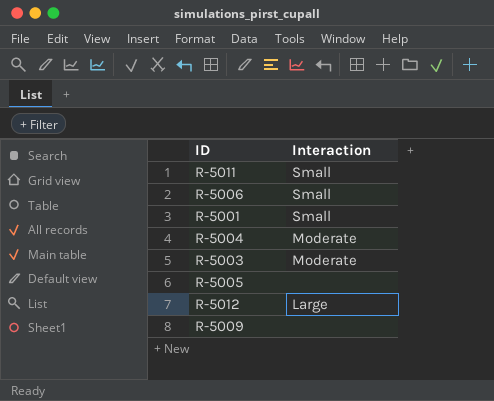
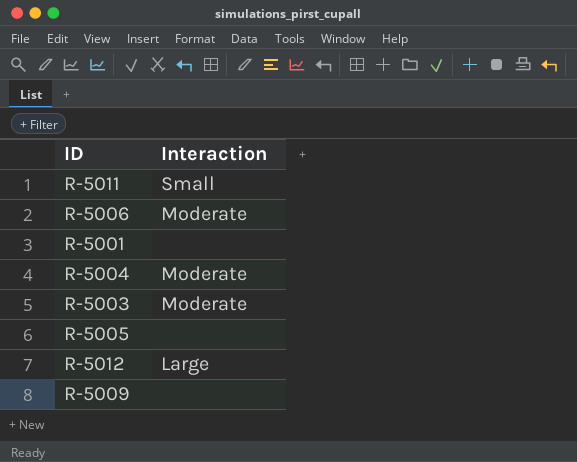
R-5006 | Interaction: Small -> Moderate
R-5001 | Interaction: Small -> none

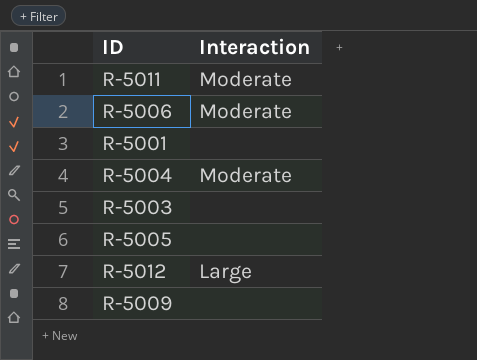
R-5011 | Interaction: Small -> Moderate
R-5003 | Interaction: Moderate -> none

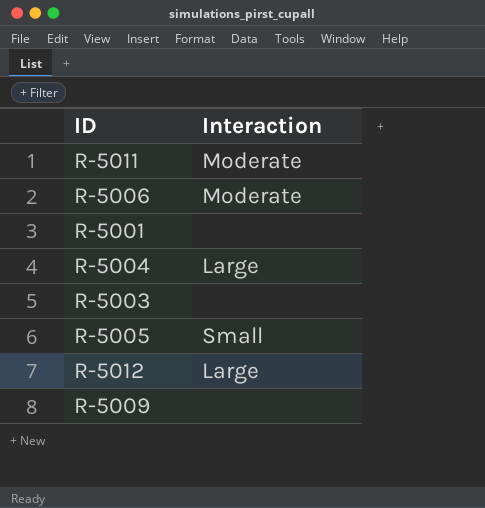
R-5004 | Interaction: Moderate -> Large
R-5005 | Interaction: none -> Small

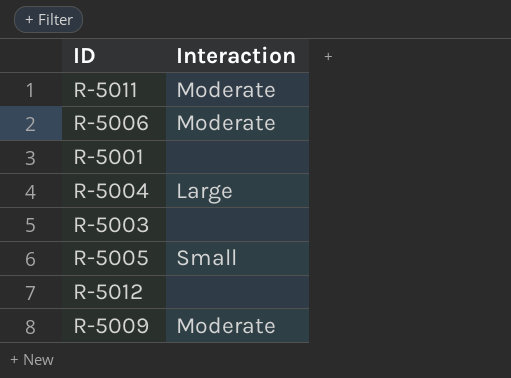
R-5012 | Interaction: Large -> none
R-5009 | Interaction: none -> Moderate

